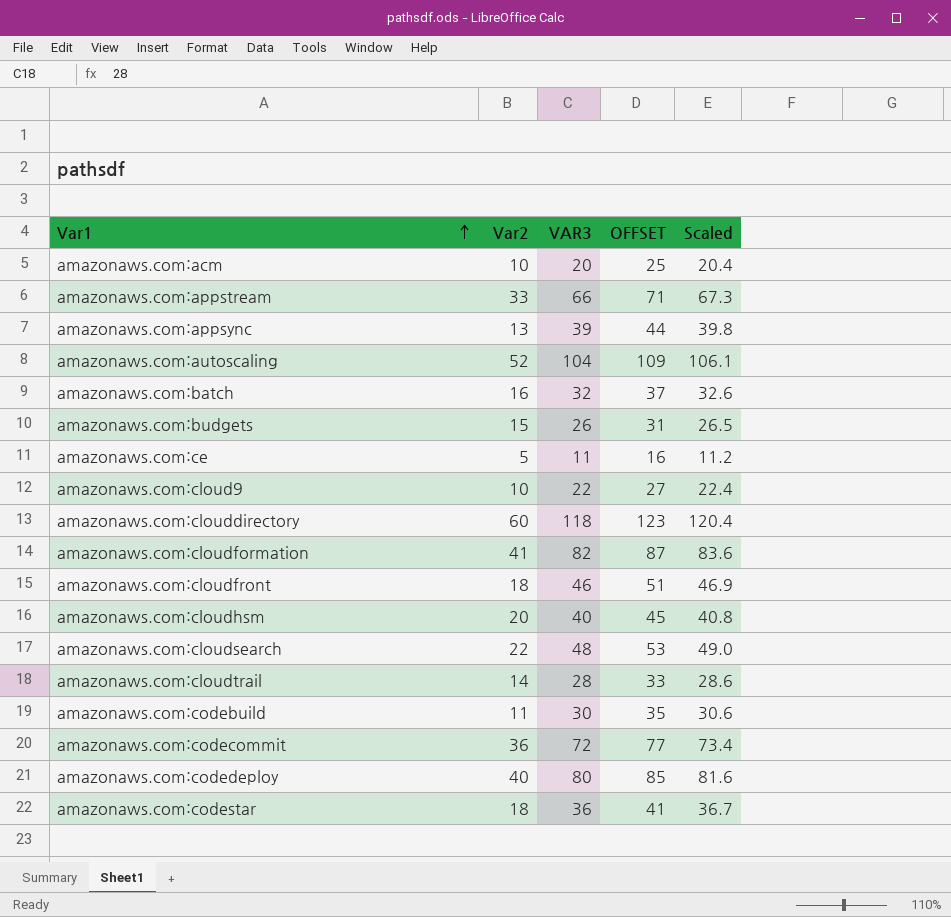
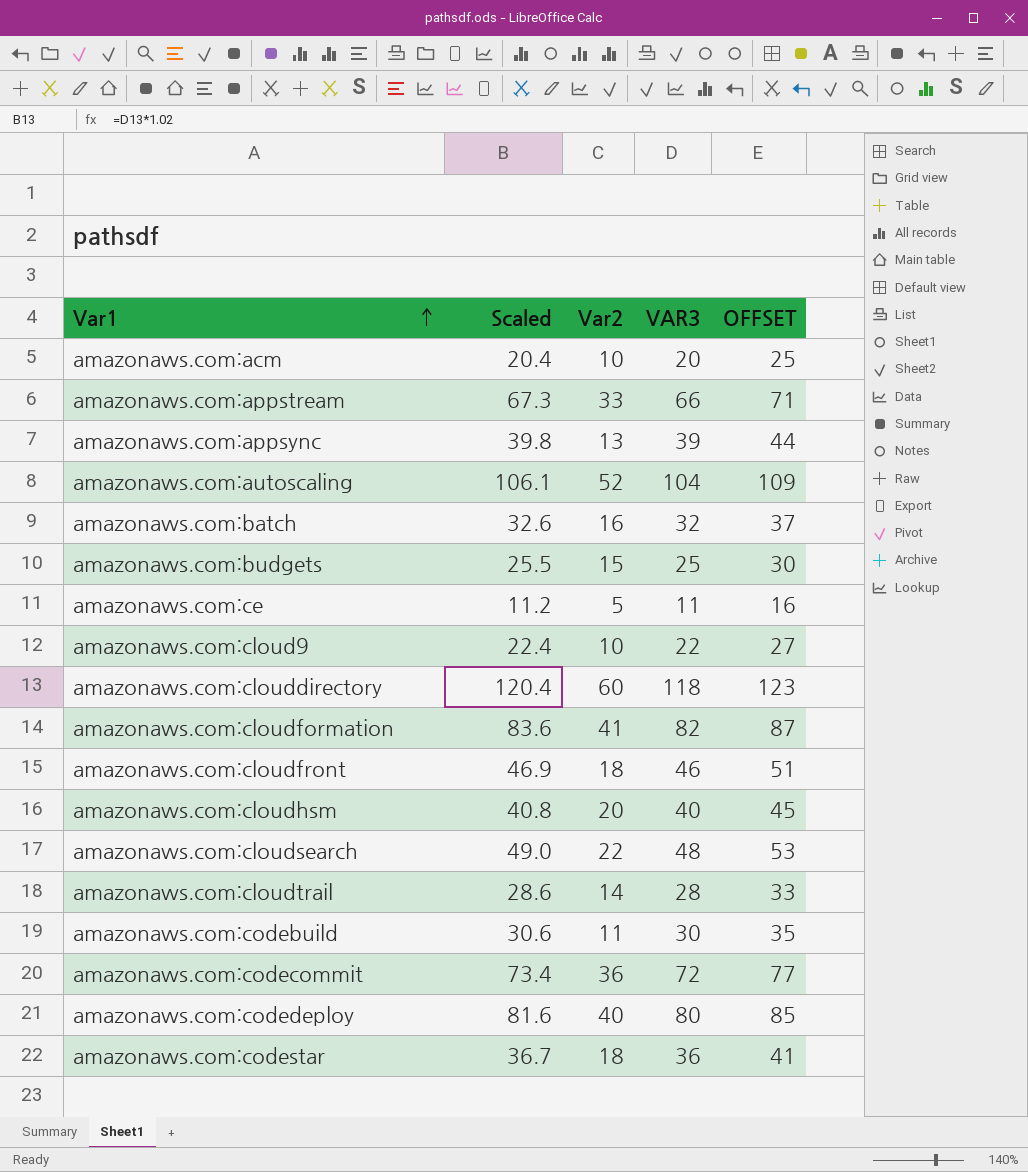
column Scaled | position: 5 -> 2
amazonaws.com:budgets | Scaled: 26.5 -> 25.5
amazonaws.com:budgets | VAR3: 26 -> 25
amazonaws.com:budgets | OFFSET: 31 -> 30

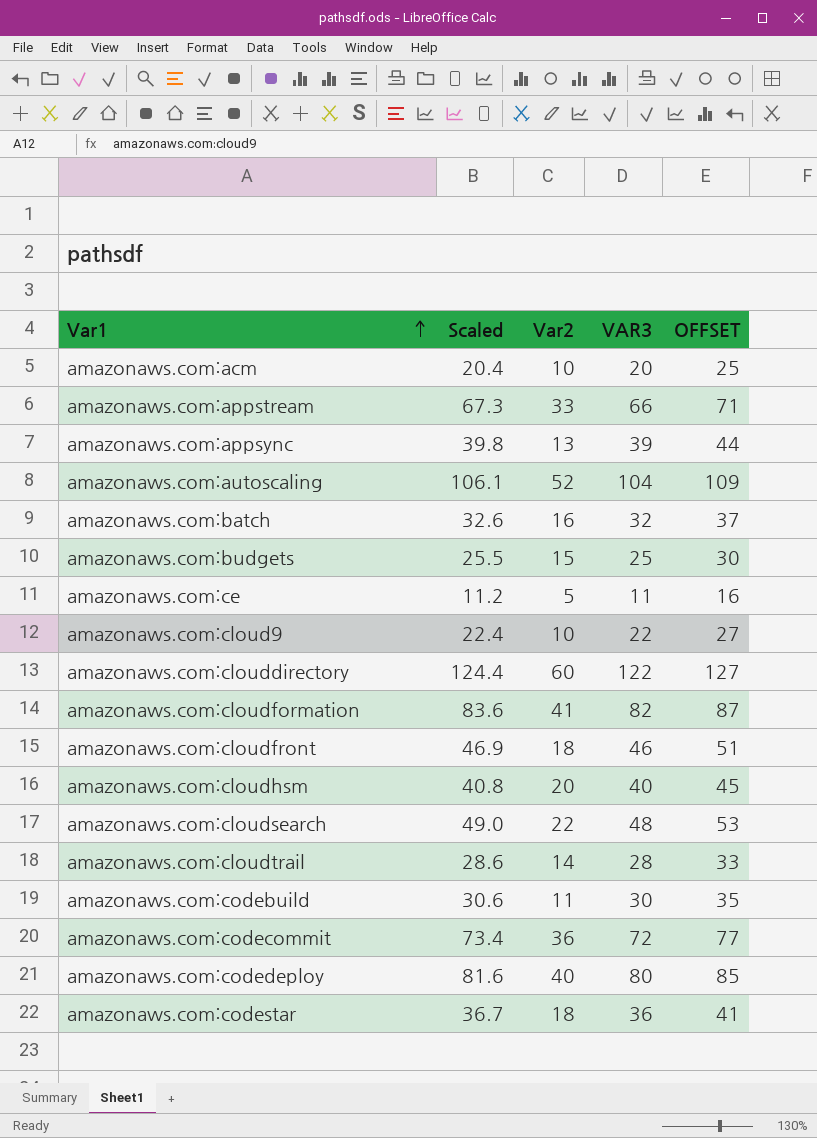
amazonaws.com:clouddirectory | Scaled: 120.4 -> 124.4
amazonaws.com:clouddirectory | VAR3: 118 -> 122
amazonaws.com:clouddirectory | OFFSET: 123 -> 127

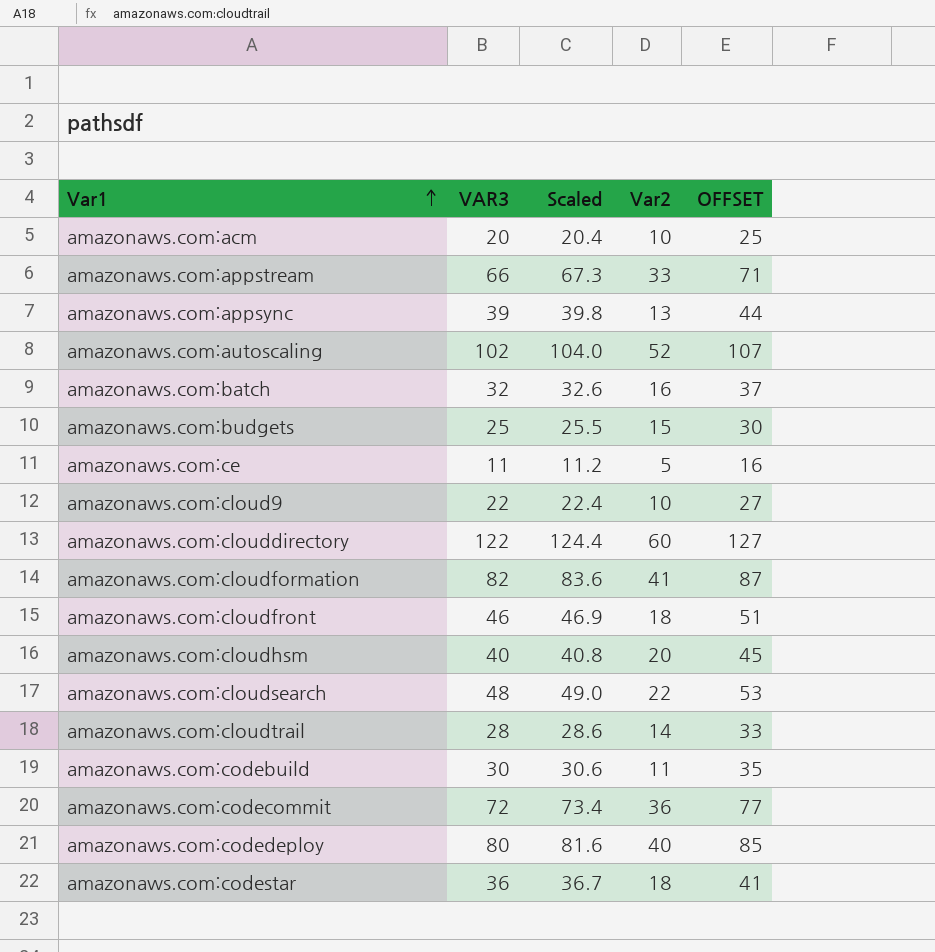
column VAR3 | position: 4 -> 2
amazonaws.com:autoscaling | VAR3: 104 -> 102
amazonaws.com:autoscaling | Scaled: 106.1 -> 104.0
amazonaws.com:autoscaling | OFFSET: 109 -> 107

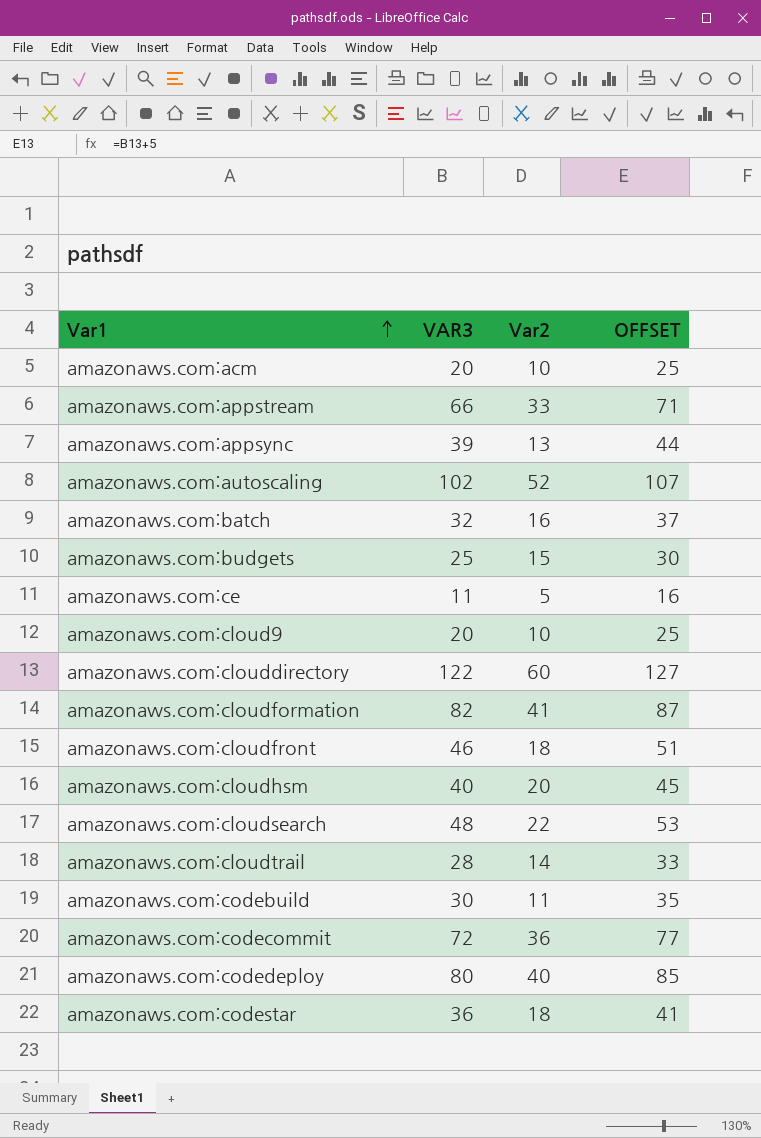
column Scaled | formula: [VAR3] * 1.02 -> none
amazonaws.com:cloud9 | VAR3: 22 -> 20
amazonaws.com:cloud9 | OFFSET: 27 -> 25

